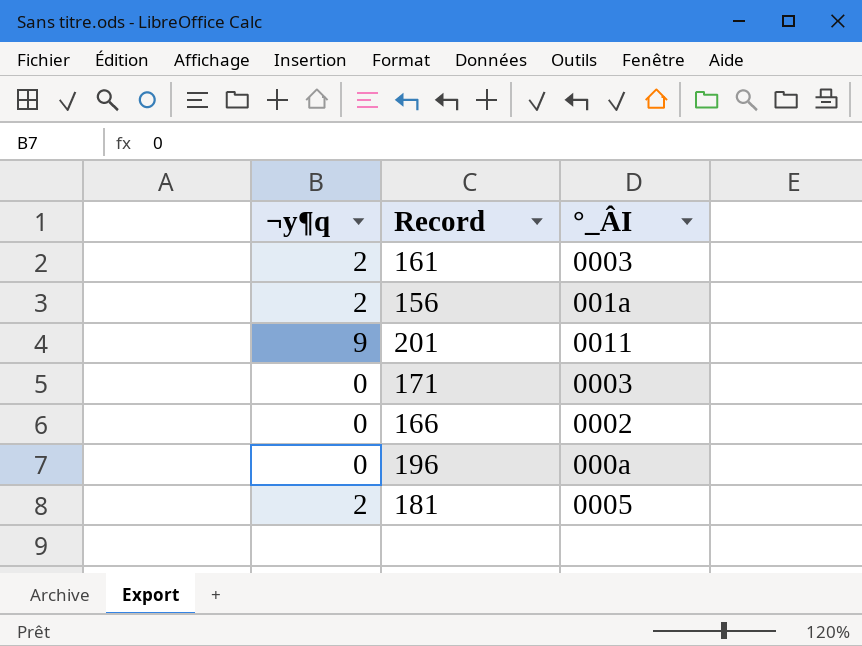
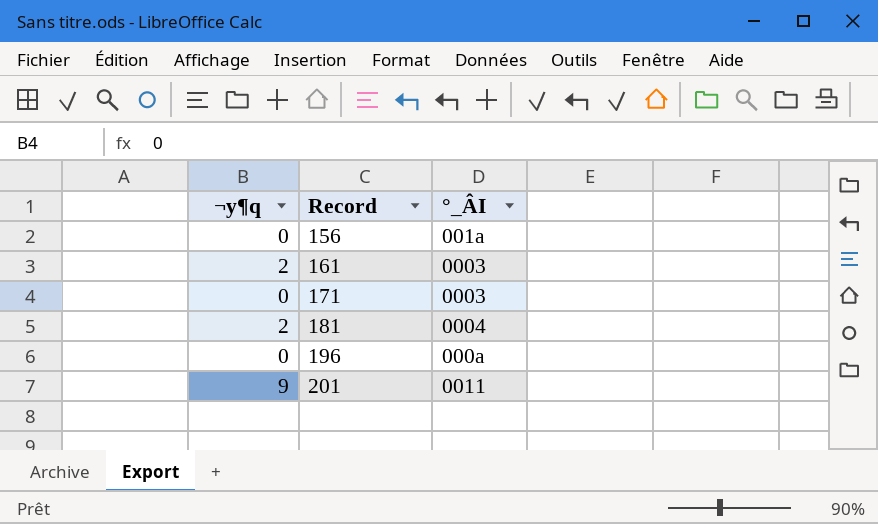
row order: none -> Record ascending
row 166: 0 | 0002 -> none
156 | ¬y¶q: 2 -> 0
181 | °_ÂI: 0005 -> 0004

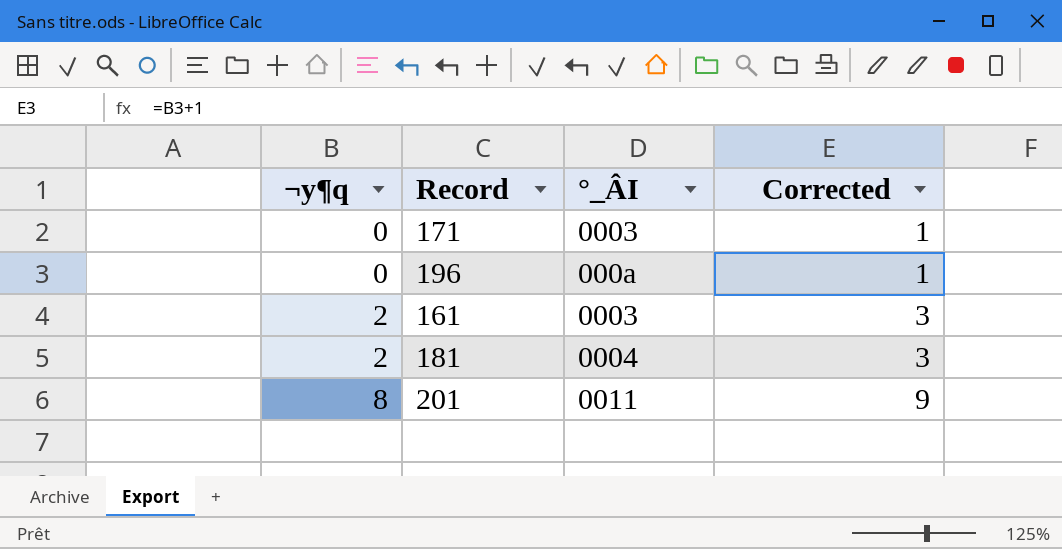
row order: Record ascending -> ¬y¶q ascending
column Corrected | formula: none -> [¬y¶q] + 1
row 156: 0 | 001a -> none
201 | ¬y¶q: 9 -> 8

